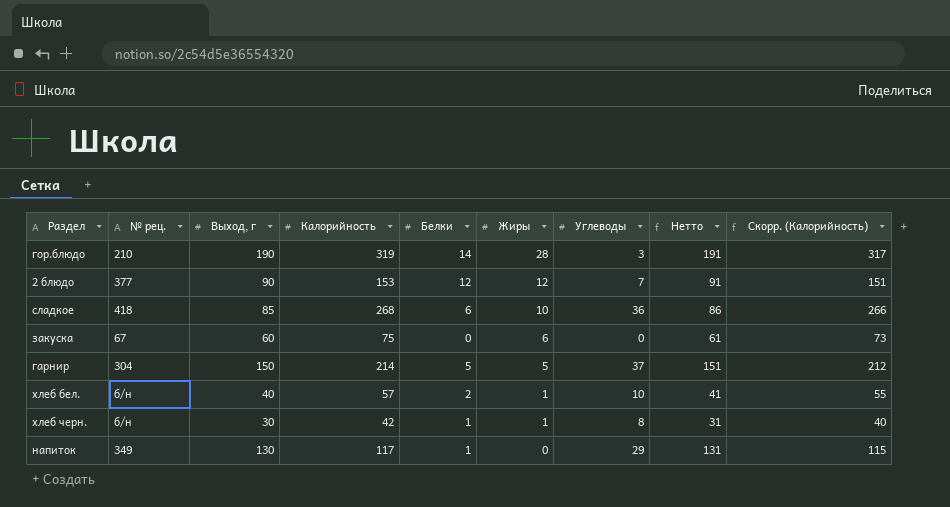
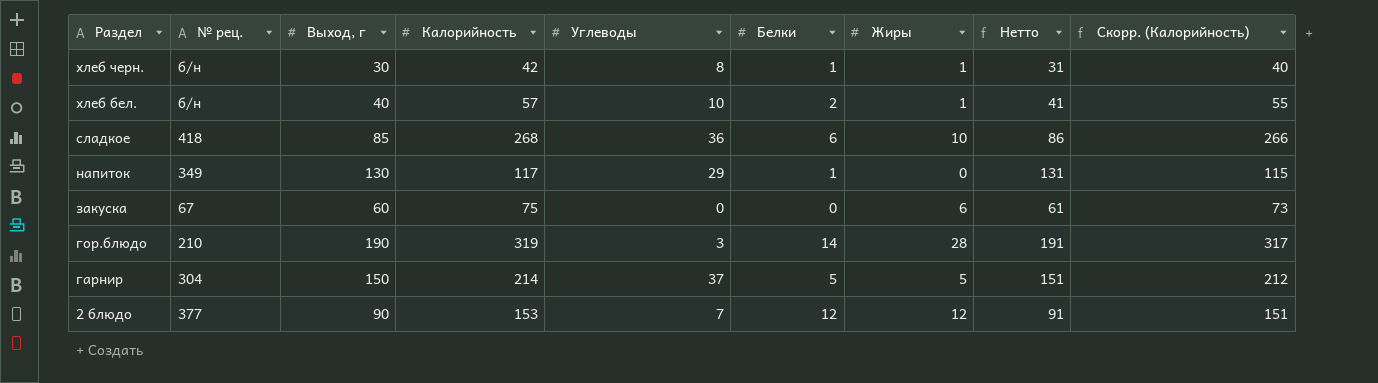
row order: Жиры descending -> Раздел descending
column Углеводы | position: 7 -> 5

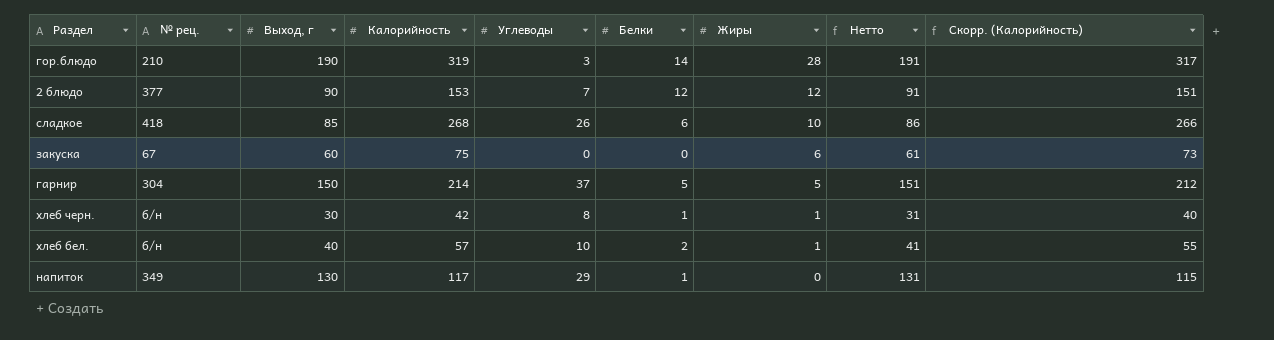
row order: Раздел descending -> Жиры descending
сладкое | Углеводы: 36 -> 26

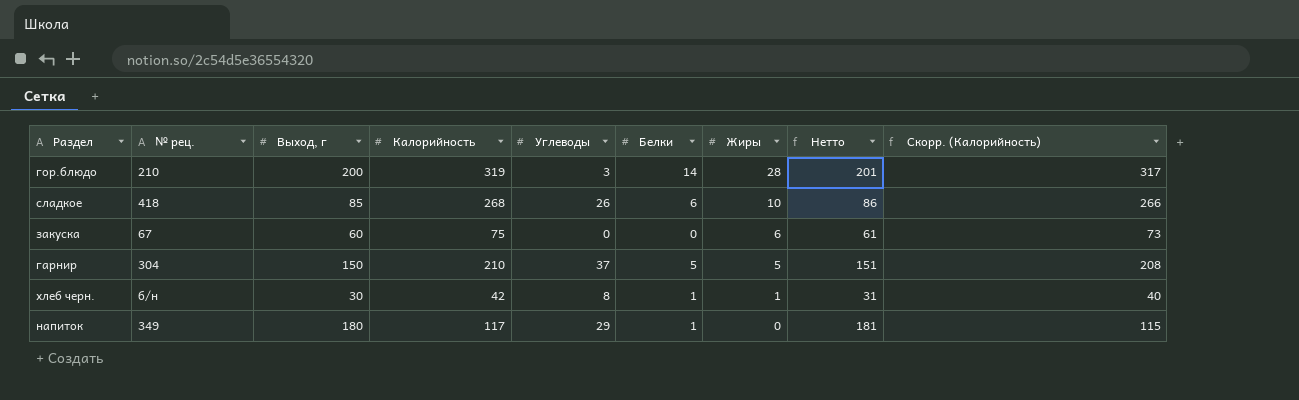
row 2 блюдо: 377 | 90 | 153 | 7 | 12 | 12 | 91 | 151 -> none
row хлеб бел.: б/н | 40 | 57 | 10 | 2 | 1 | 41 | 55 -> none
гор.блюдо | Выход, г: 190 -> 200
гор.блюдо | Нетто: 191 -> 201
гарнир | Калорийность: 214 -> 210
гарнир | Скорр. (Калорийность): 212 -> 208
напиток | Выход, г: 130 -> 180
напиток | Нетто: 131 -> 181

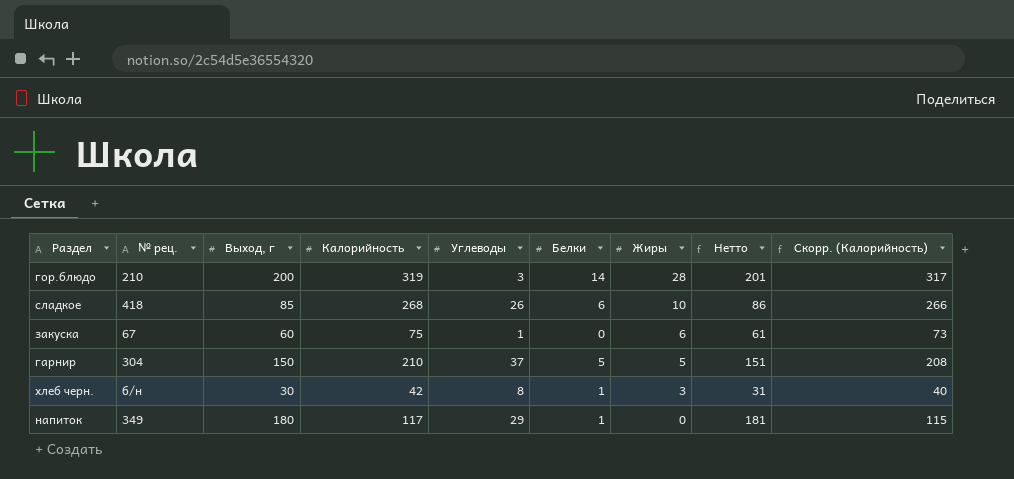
закуска | Углеводы: 0 -> 1
хлеб черн. | Жиры: 1 -> 3

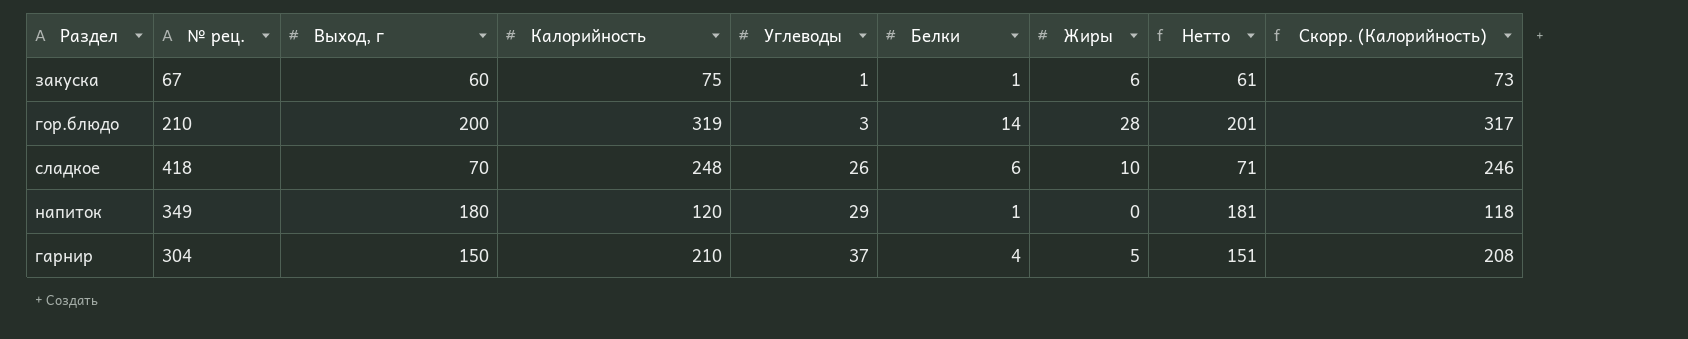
row order: Жиры descending -> Углеводы ascending
row хлеб черн.: б/н | 30 | 42 | 8 | 1 | 3 | 31 | 40 -> none
закуска | Белки: 0 -> 1
сладкое | Выход, г: 85 -> 70
сладкое | Калорийность: 268 -> 248
сладкое | Нетто: 86 -> 71
сладкое | Скорр. (Калорийность): 266 -> 246
напиток | Калорийность: 117 -> 120
напиток | Скорр. (Калорийность): 115 -> 118
гарнир | Белки: 5 -> 4

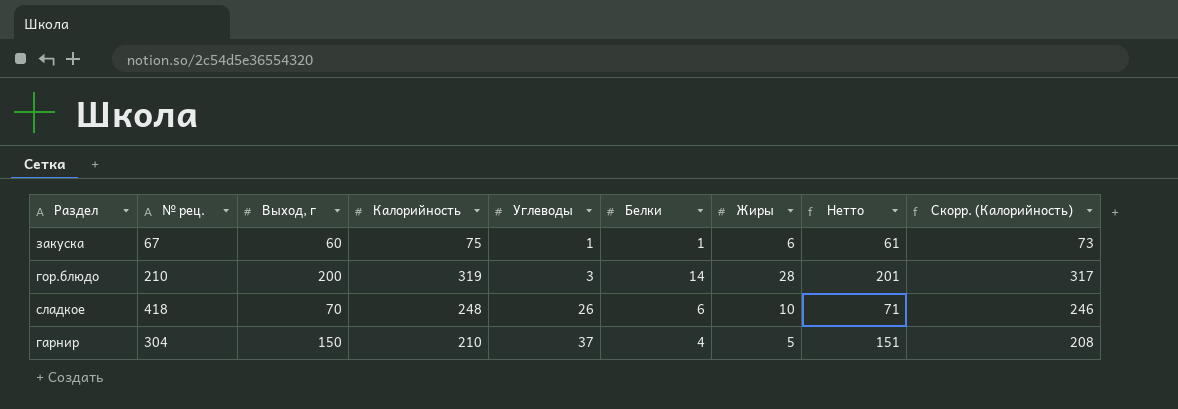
row напиток: 349 | 180 | 120 | 29 | 1 | 0 | 181 | 118 -> none

